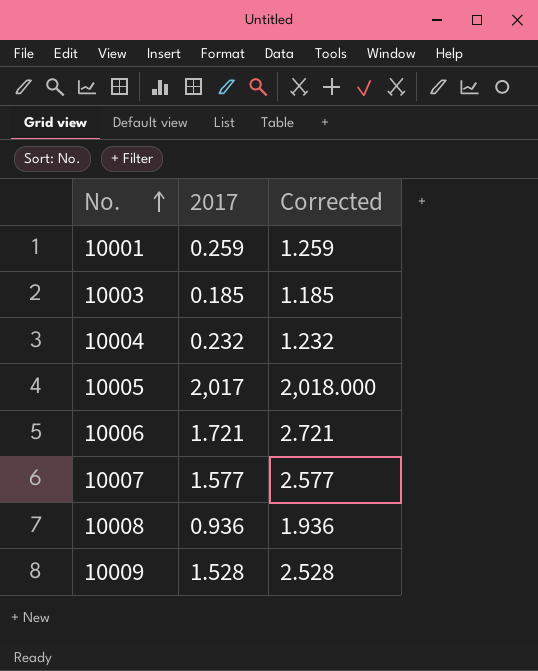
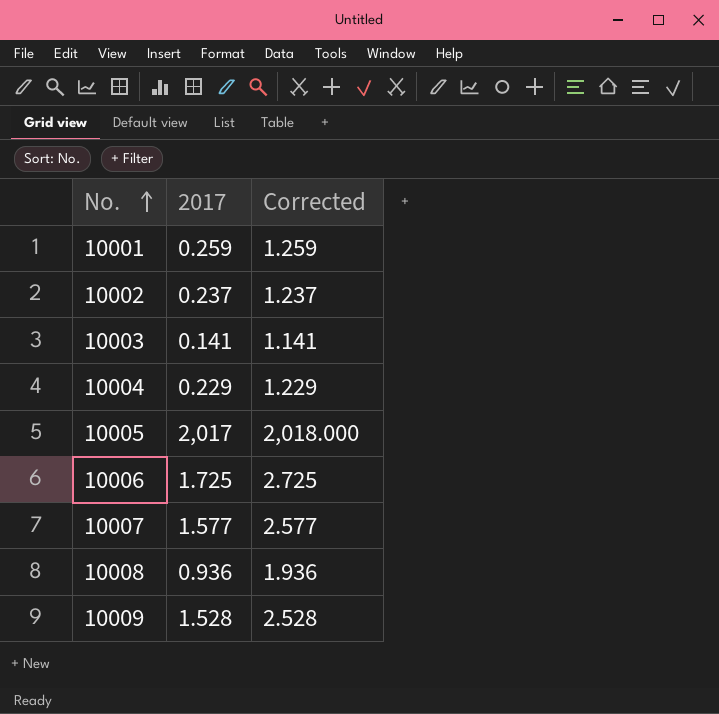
row 10002: none -> 0.237 | 1.237
10003 | 2017: 0.185 -> 0.141
10003 | Corrected: 1.185 -> 1.141
10004 | 2017: 0.232 -> 0.229
10004 | Corrected: 1.232 -> 1.229
10006 | 2017: 1.721 -> 1.725
10006 | Corrected: 2.721 -> 2.725

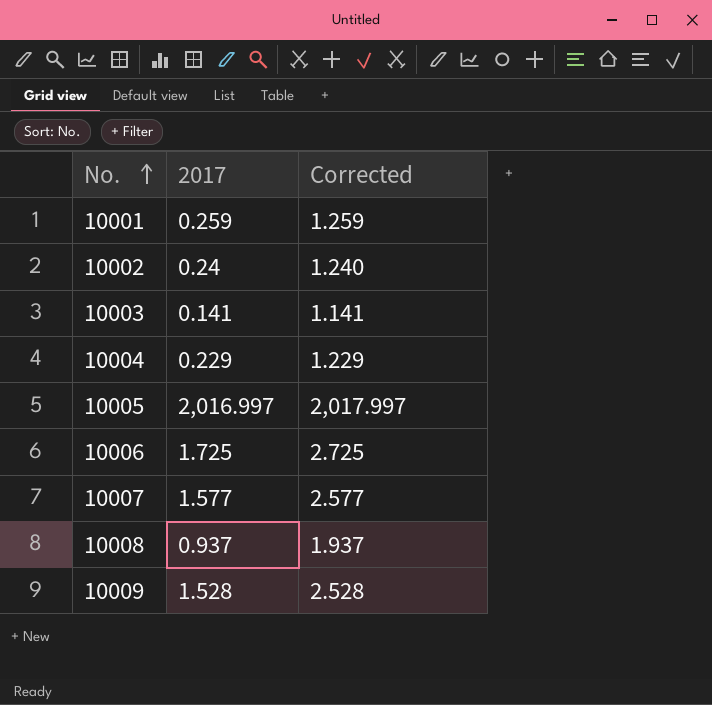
10002 | 2017: 0.237 -> 0.24
10002 | Corrected: 1.237 -> 1.240
10005 | 2017: 2,017 -> 2,016.997
10005 | Corrected: 2,018.000 -> 2,017.997
10008 | 2017: 0.936 -> 0.937
10008 | Corrected: 1.936 -> 1.937

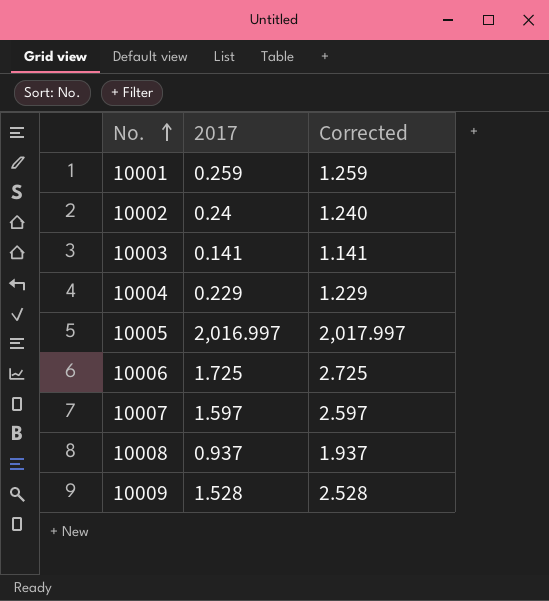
10007 | 2017: 1.577 -> 1.597
10007 | Corrected: 2.577 -> 2.597

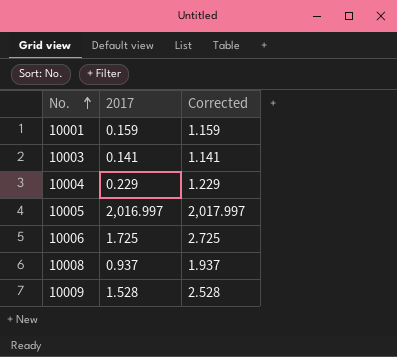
row 10002: 0.24 | 1.240 -> none
row 10007: 1.597 | 2.597 -> none
10001 | 2017: 0.259 -> 0.159
10001 | Corrected: 1.259 -> 1.159

